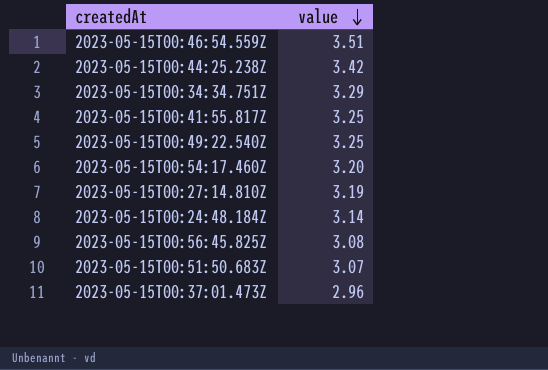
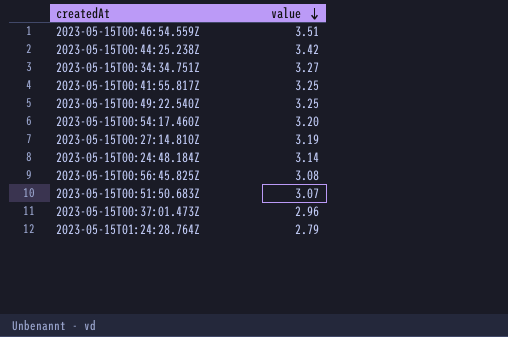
2023-05-15T00:34:34.751Z | value: 3.29 -> 3.27
row 2023-05-15T01:24:28.764Z: none -> 2.79

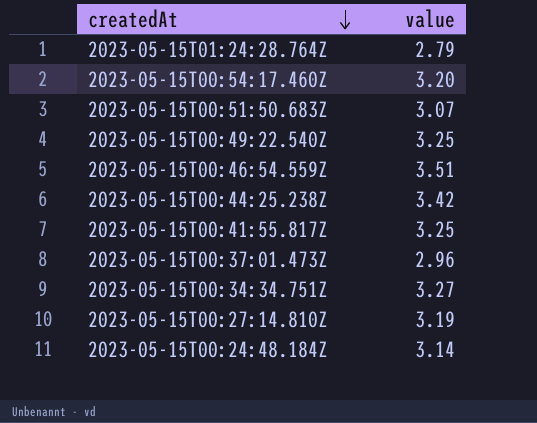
row order: value descending -> createdAt descending
row 2023-05-15T00:56:45.825Z: 3.08 -> none

